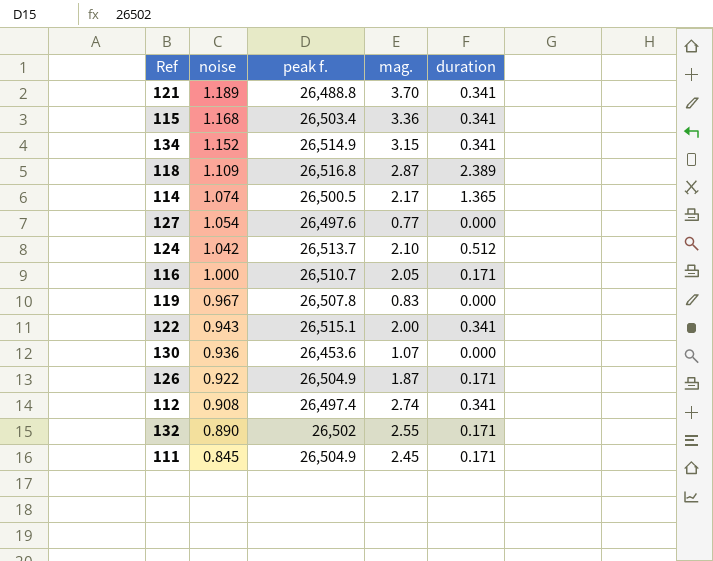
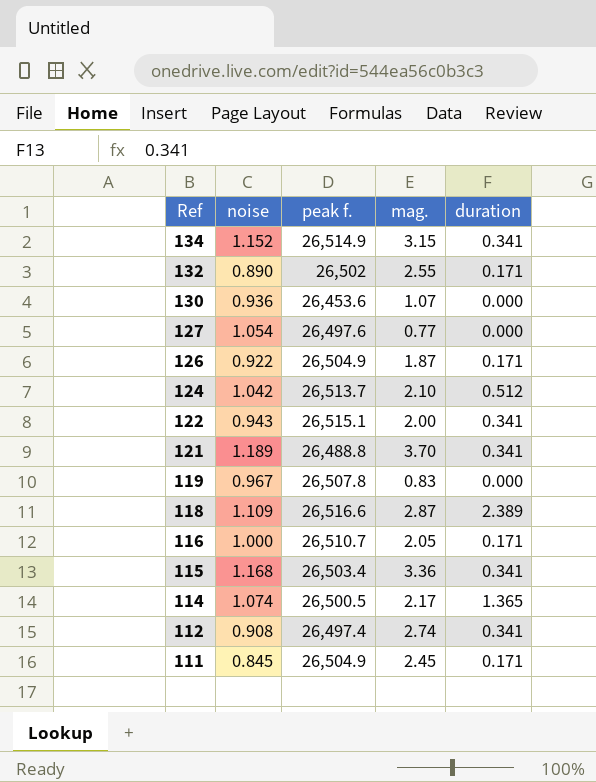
row order: noise descending -> Ref descending
118 | peak f.: 26,516.8 -> 26,516.6

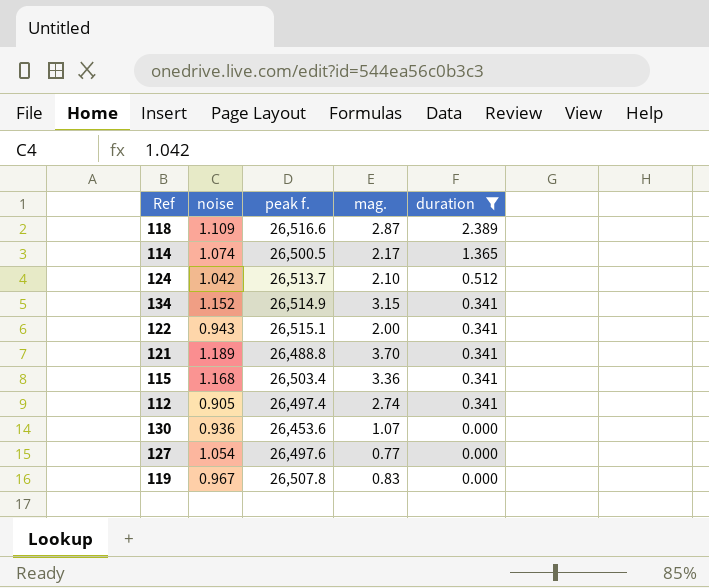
filter: none -> duration != 0.171
row order: Ref descending -> duration descending
112 | noise: 0.908 -> 0.905

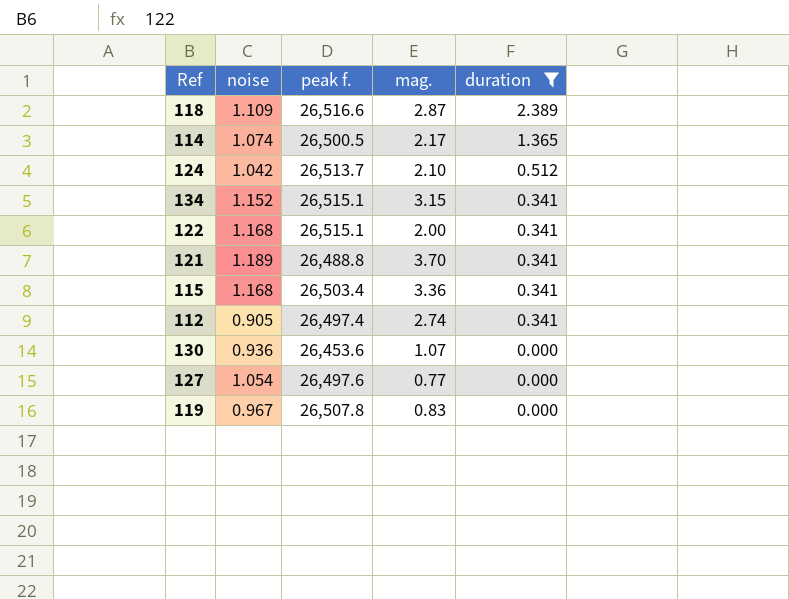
134 | peak f.: 26,514.9 -> 26,515.1
122 | noise: 0.943 -> 1.168

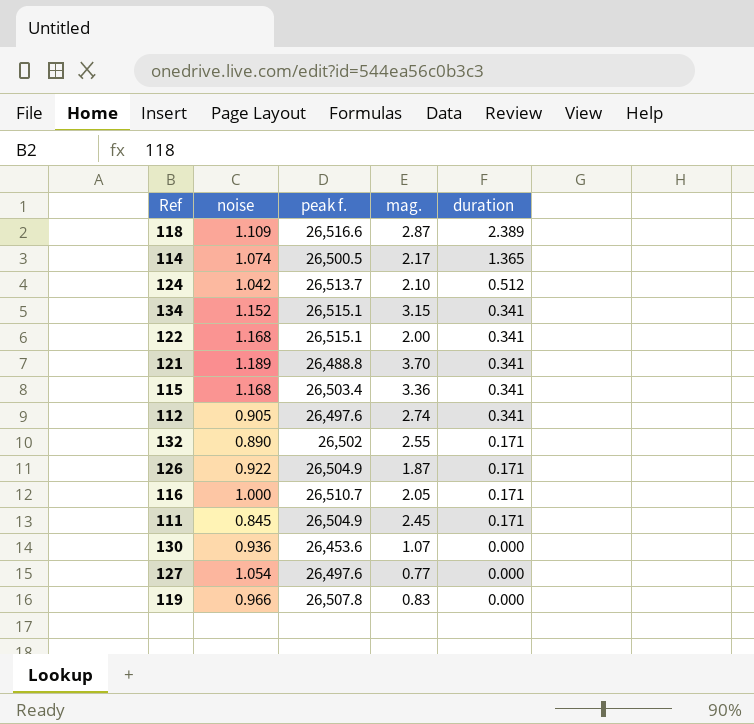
filter: duration != 0.171 -> none
112 | peak f.: 26,497.4 -> 26,497.6
119 | noise: 0.967 -> 0.966

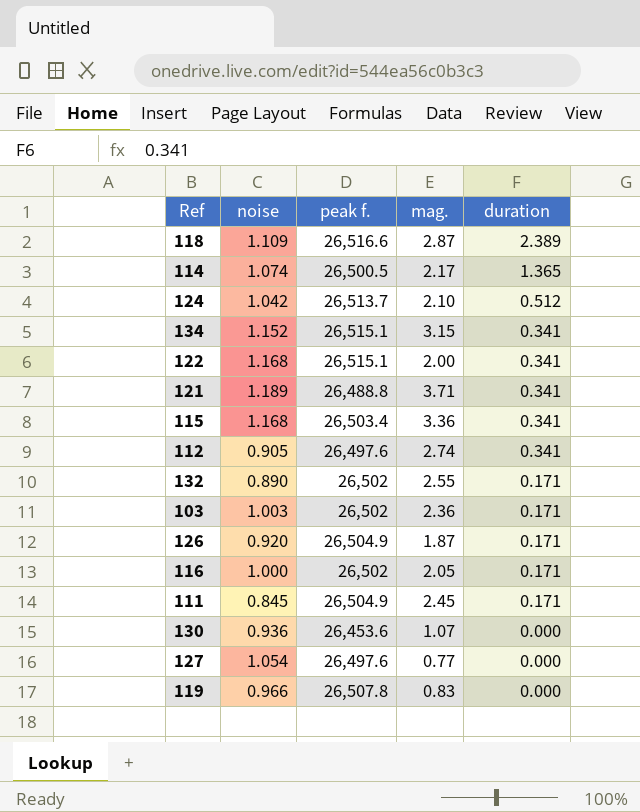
121 | mag.: 3.70 -> 3.71
row 103: none -> 1.003 | 26,502 | 2.36 | 0.171
126 | noise: 0.922 -> 0.920
116 | peak f.: 26,510.7 -> 26,502

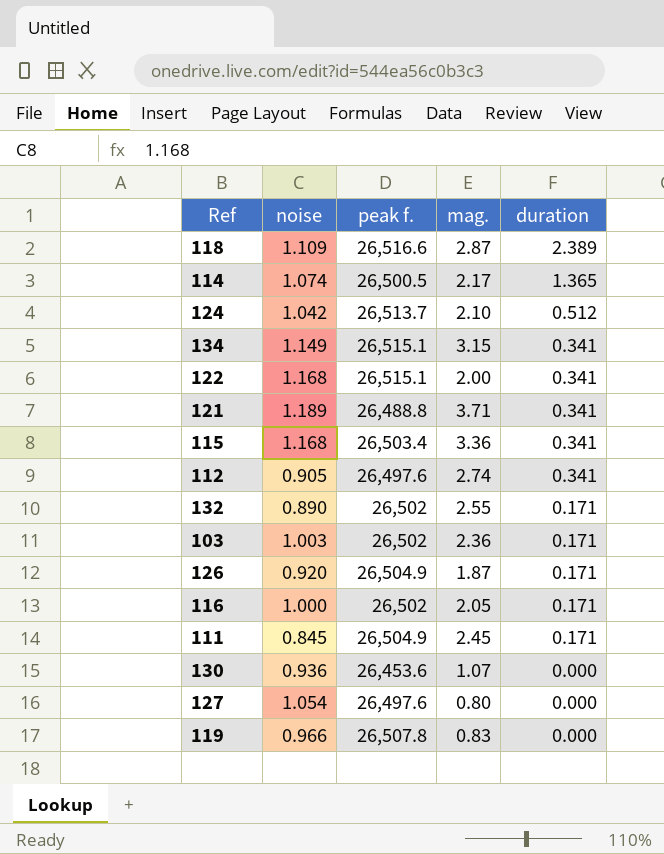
134 | noise: 1.152 -> 1.149
127 | mag.: 0.77 -> 0.80

